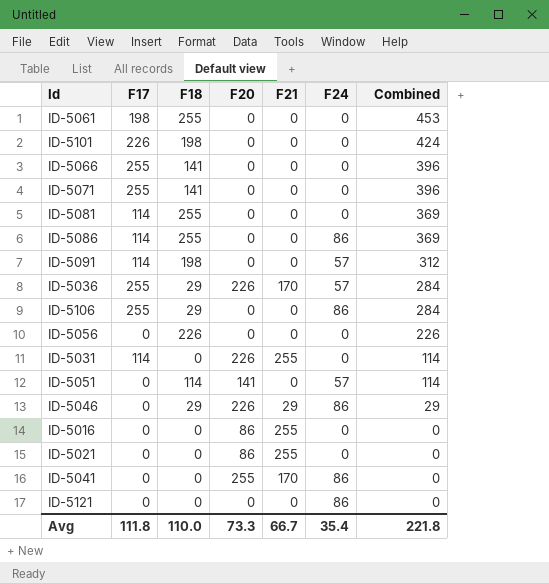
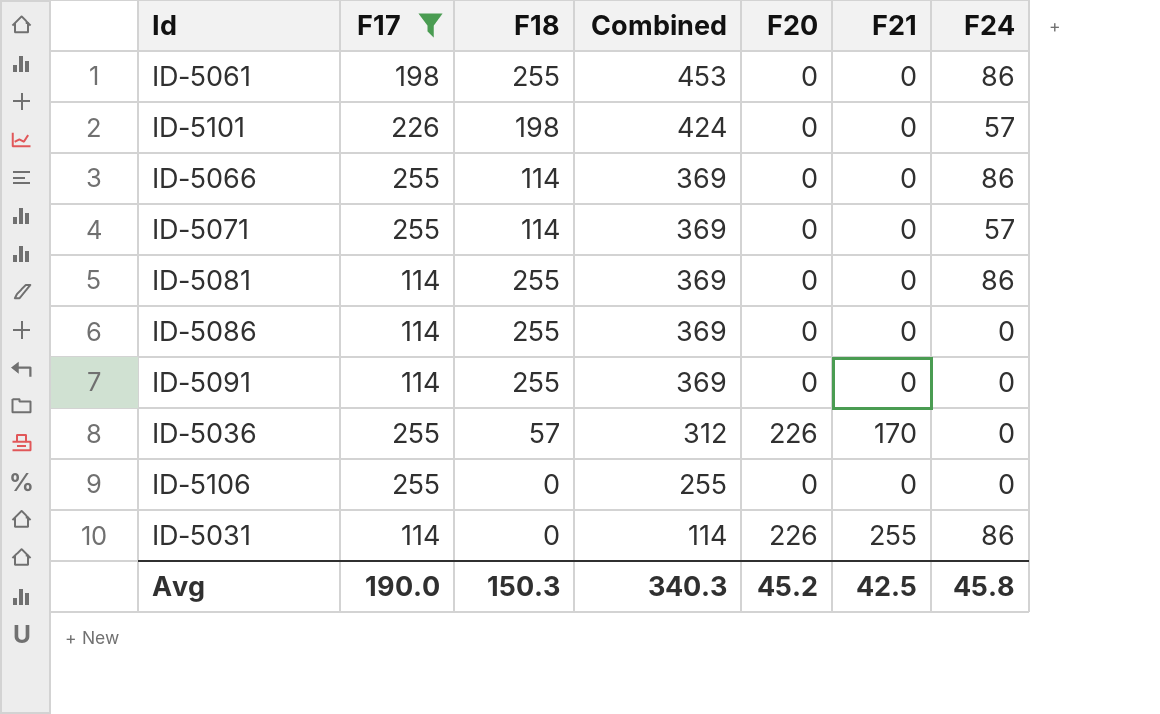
filter: none -> F17 != 0
column Combined | position: 7 -> 4
ID-5061 | F24: 0 -> 86
ID-5101 | F24: 0 -> 57
ID-5066 | F18: 141 -> 114
ID-5066 | Combined: 396 -> 369
ID-5066 | F24: 0 -> 86
ID-5071 | F18: 141 -> 114
ID-5071 | Combined: 396 -> 369
ID-5071 | F24: 0 -> 57
ID-5081 | F24: 0 -> 86
ID-5086 | F24: 86 -> 0
ID-5091 | F18: 198 -> 255
ID-5091 | Combined: 312 -> 369
ID-5091 | F24: 57 -> 0
ID-5036 | F18: 29 -> 57
ID-5036 | Combined: 284 -> 312
ID-5036 | F24: 57 -> 0
ID-5106 | F18: 29 -> 0
ID-5106 | Combined: 284 -> 255
ID-5106 | F24: 86 -> 0
ID-5031 | F24: 0 -> 86
Avg | F17: 111.8 -> 190.0
Avg | F18: 110.0 -> 150.3
Avg | Combined: 221.8 -> 340.3
Avg | F20: 73.3 -> 45.2
Avg | F21: 66.7 -> 42.5
Avg | F24: 35.4 -> 45.8

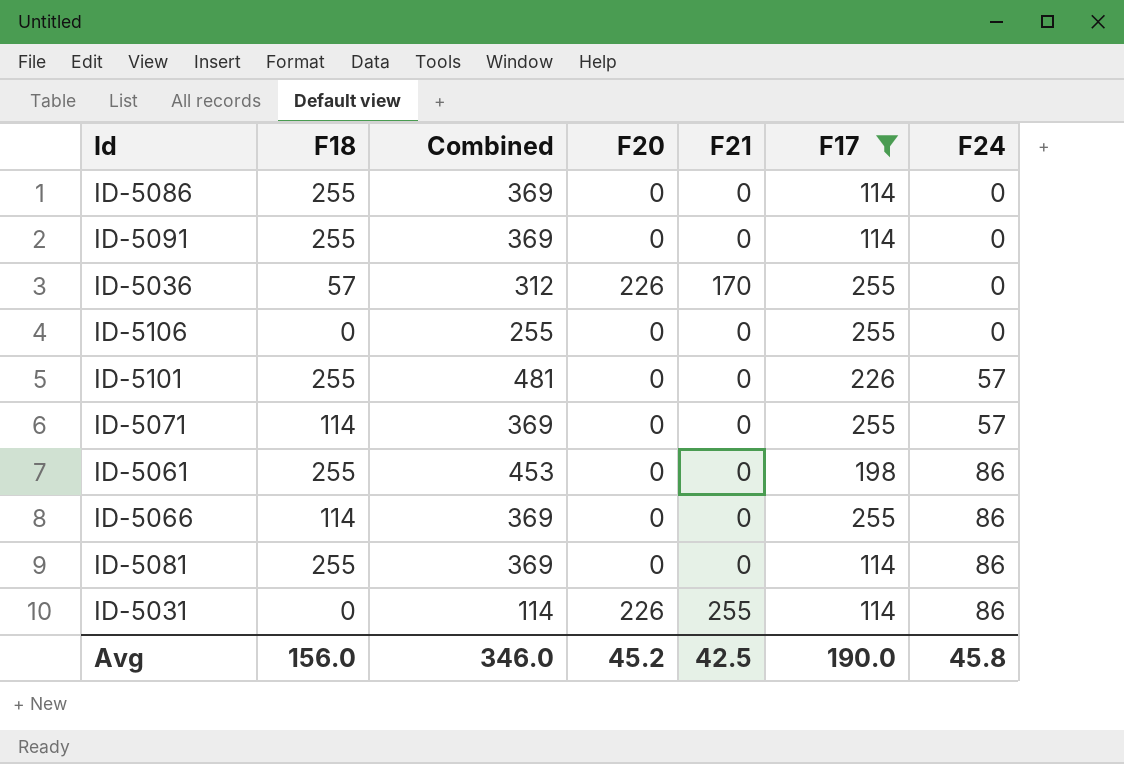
row order: Combined descending -> F24 ascending
column F17 | position: 2 -> 6
ID-5101 | F18: 198 -> 255
ID-5101 | Combined: 424 -> 481
Avg | F18: 150.3 -> 156.0
Avg | Combined: 340.3 -> 346.0

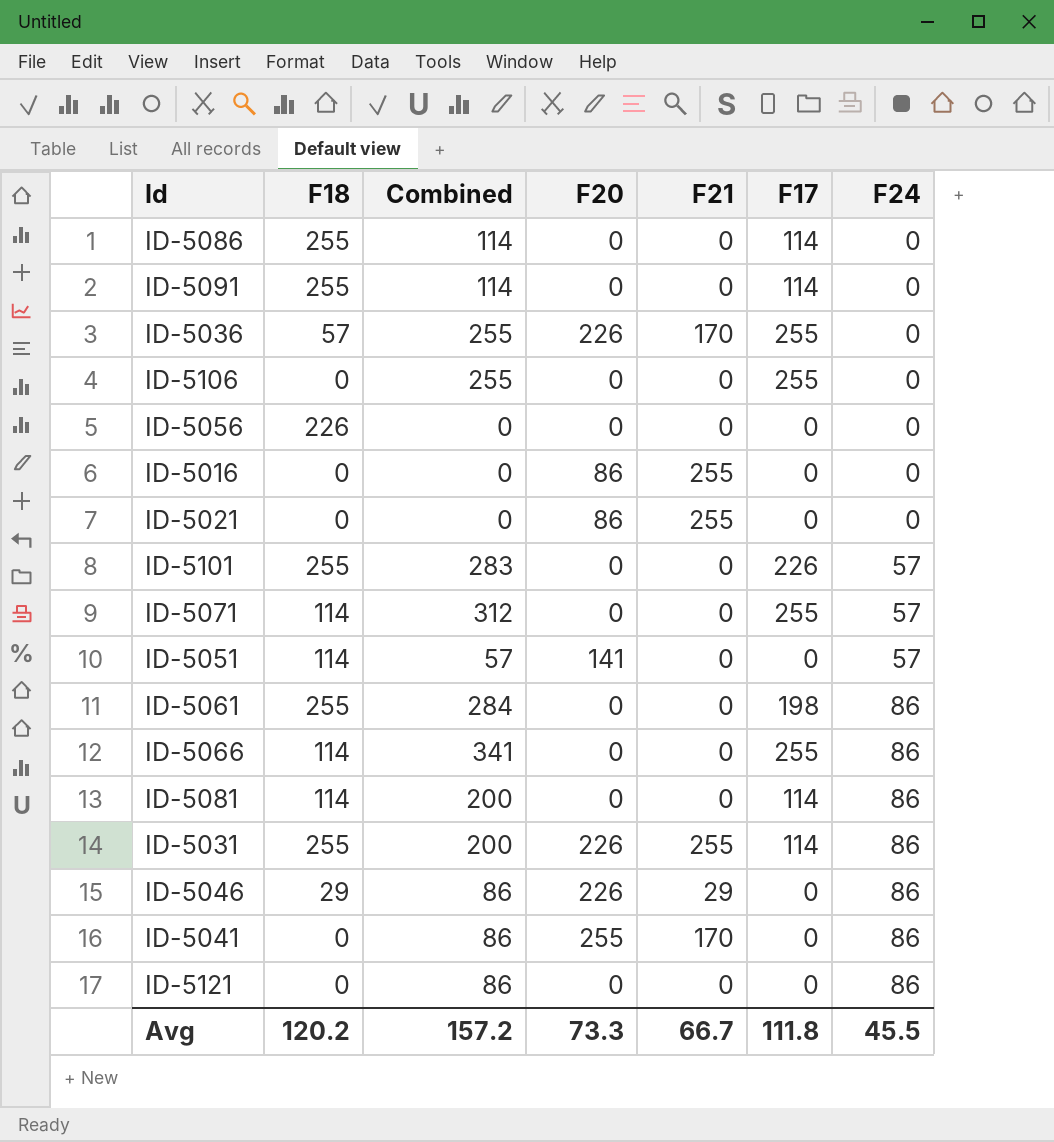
filter: F17 != 0 -> none
column Combined | formula: [F18] + [F17] -> [F17] + [F24]
ID-5081 | F18: 255 -> 114
ID-5031 | F18: 0 -> 255
Avg | F18: 156.0 -> 120.2
Avg | Combined: 346.0 -> 157.2
Avg | F20: 45.2 -> 73.3
Avg | F21: 42.5 -> 66.7
Avg | F17: 190.0 -> 111.8
Avg | F24: 45.8 -> 45.5

